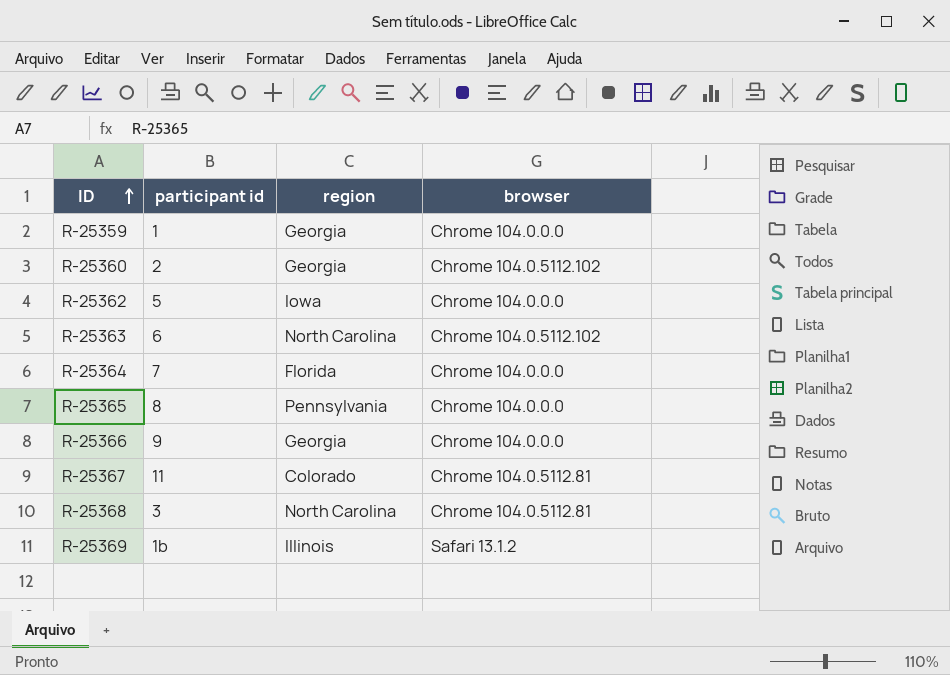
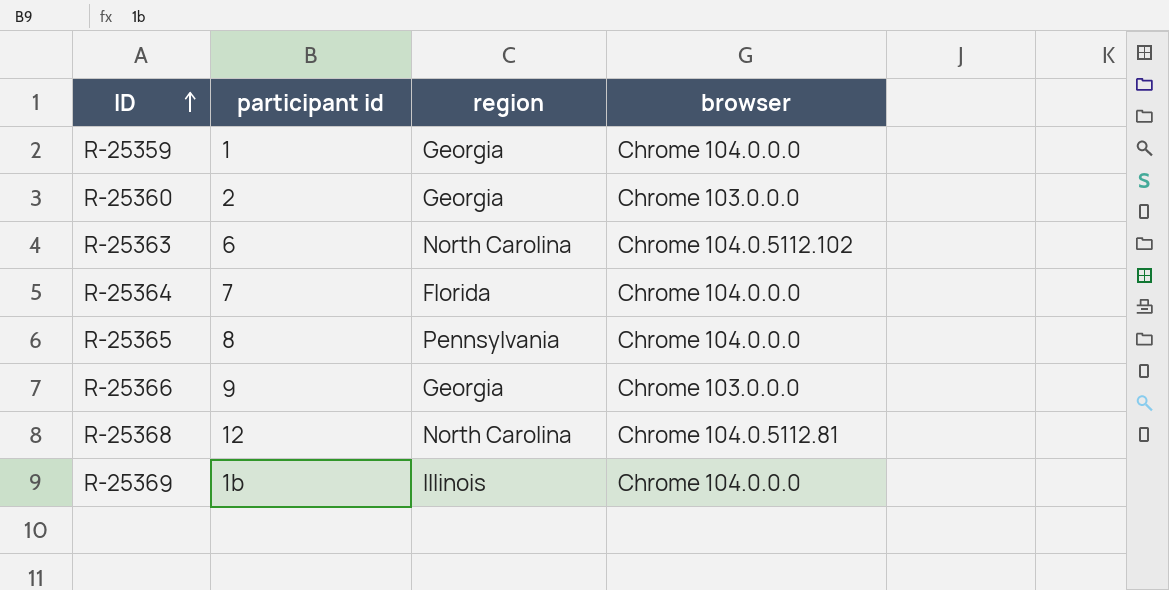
row R-25362: 5 | Iowa | Chrome 104.0.0.0 -> none
row R-25367: 11 | Colorado | Chrome 104.0.5112.81 -> none
R-25360 | browser: Chrome 104.0.5112.102 -> Chrome 103.0.0.0
R-25366 | browser: Chrome 104.0.0.0 -> Chrome 103.0.0.0
R-25368 | participant id: 3 -> 12
R-25369 | browser: Safari 13.1.2 -> Chrome 104.0.0.0

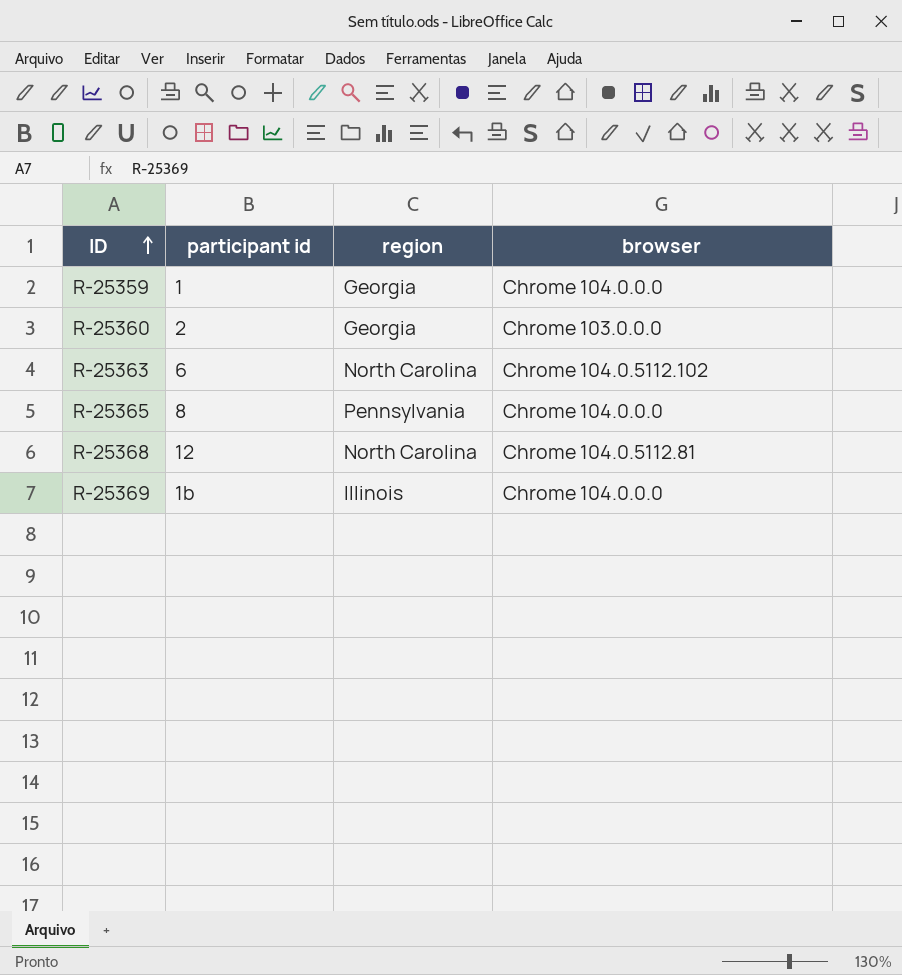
row R-25364: 7 | Florida | Chrome 104.0.0.0 -> none
row R-25366: 9 | Georgia | Chrome 103.0.0.0 -> none

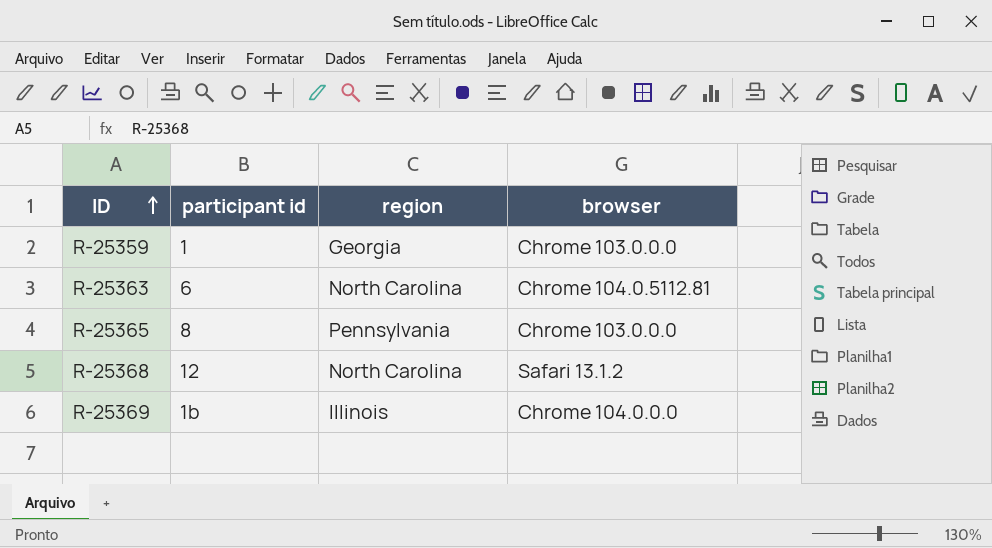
row R-25360: 2 | Georgia | Chrome 103.0.0.0 -> none
R-25359 | browser: Chrome 104.0.0.0 -> Chrome 103.0.0.0
R-25363 | browser: Chrome 104.0.5112.102 -> Chrome 104.0.5112.81
R-25365 | browser: Chrome 104.0.0.0 -> Chrome 103.0.0.0
R-25368 | browser: Chrome 104.0.5112.81 -> Safari 13.1.2

